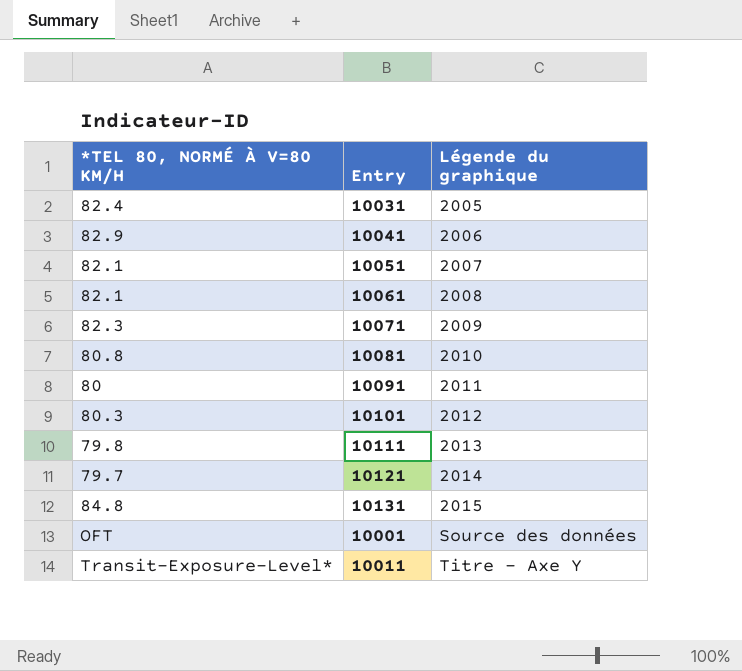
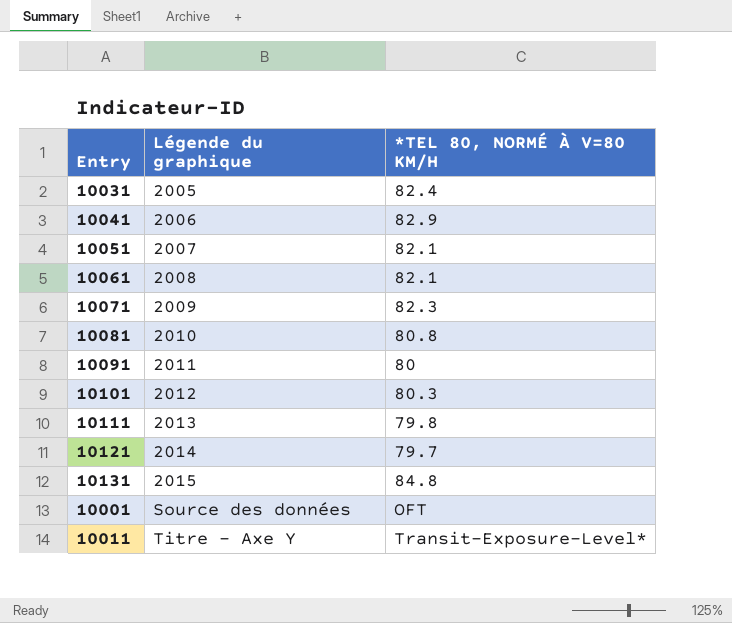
column *TEL 80, NORMÉ À V=80 KM/H | position: 1 -> 3

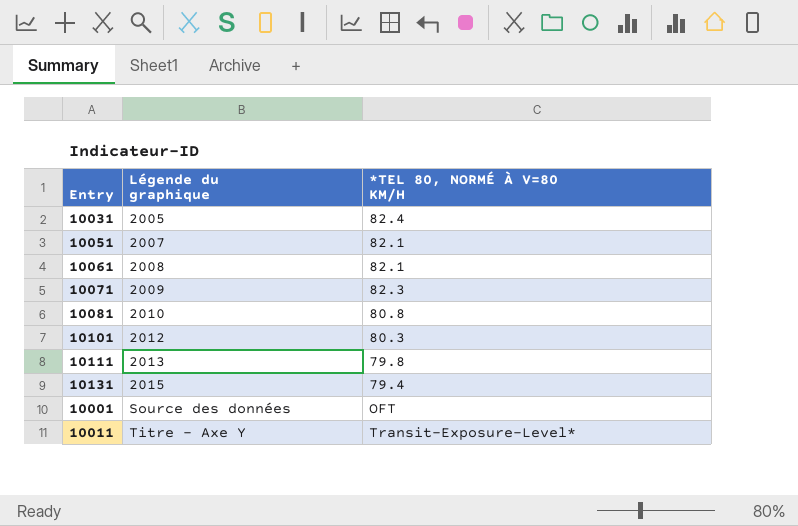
row 10041: 2006 | 82.9 -> none
row 10091: 2011 | 80 -> none
row 10121: 2014 | 79.7 -> none
10131 | *TEL 80, NORMÉ À V=80 KM/H: 84.8 -> 79.4

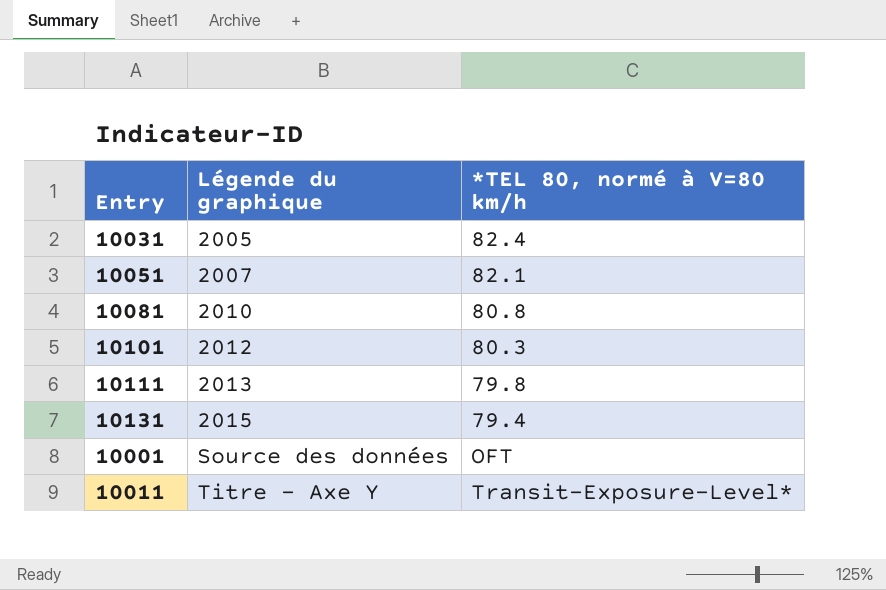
column name: *TEL 80, NORMÉ À V=80 KM/H -> *TEL 80, normé à V=80 km/h
row 10061: 2008 | 82.1 -> none
row 10071: 2009 | 82.3 -> none

